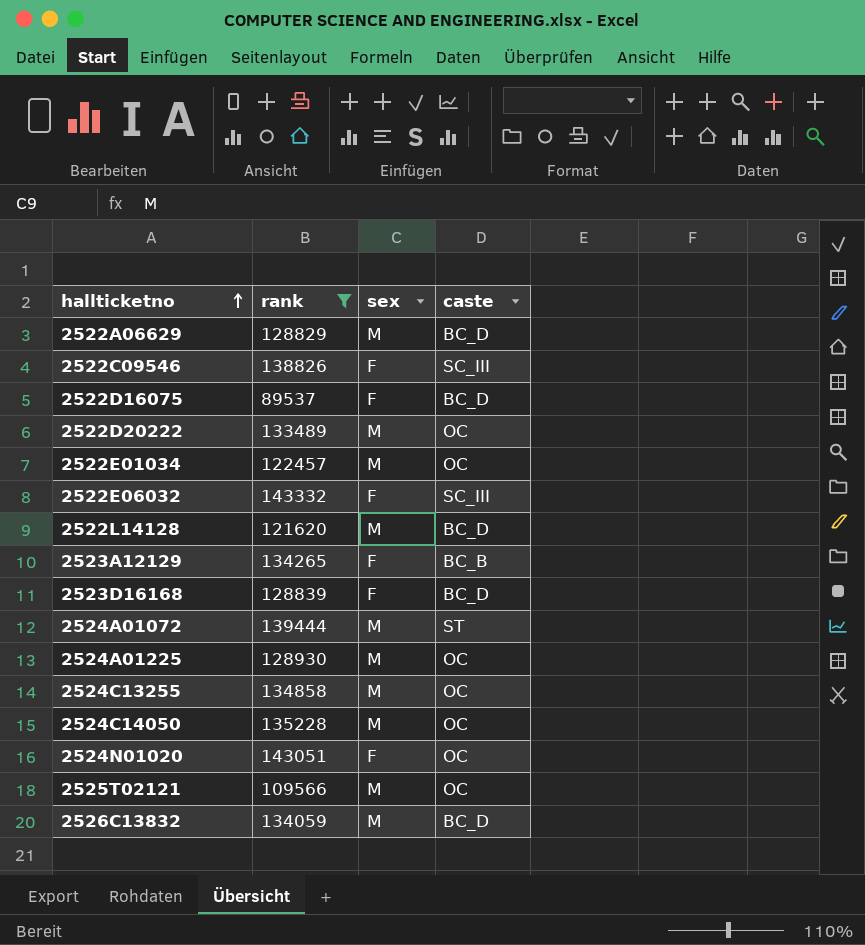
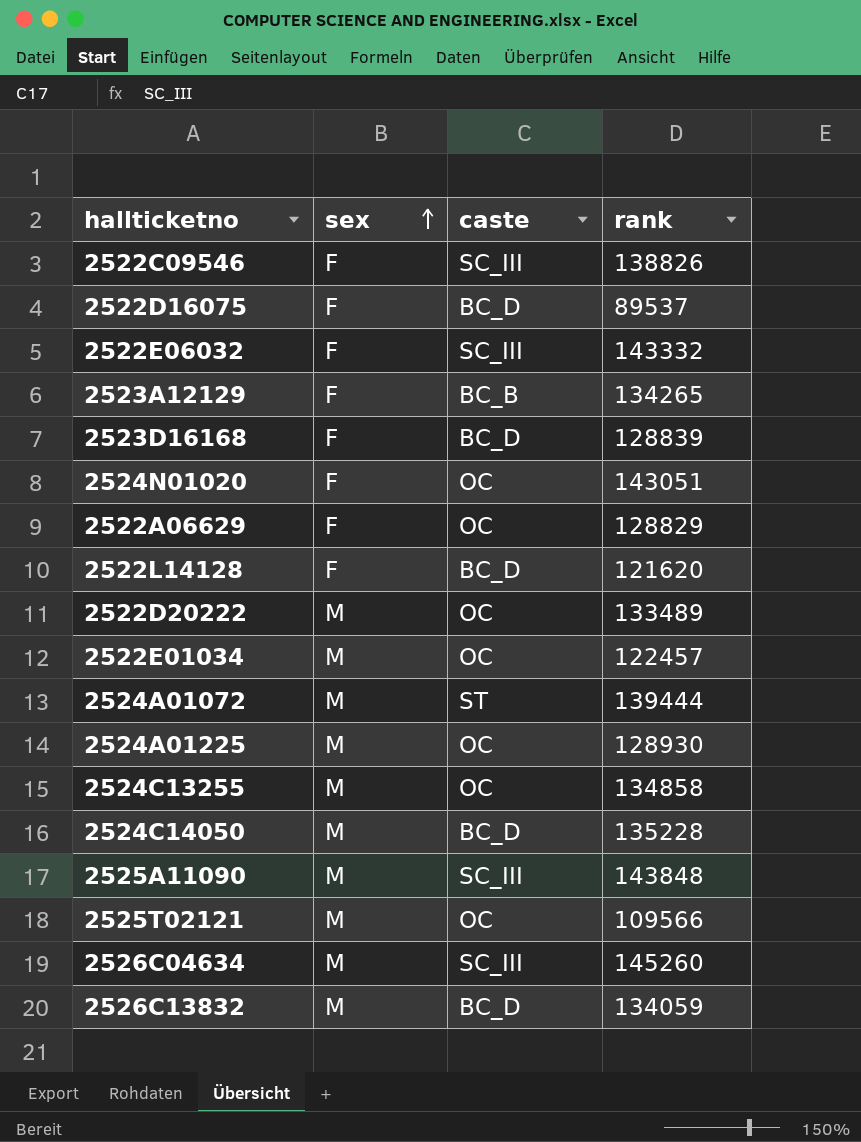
filter: rank <= 143332 -> none
row order: hallticketno ascending -> sex ascending
column rank | position: 2 -> 4
2522A06629 | sex: M -> F
2522A06629 | caste: BC_D -> OC
2522L14128 | sex: M -> F
2524C14050 | caste: OC -> BC_D

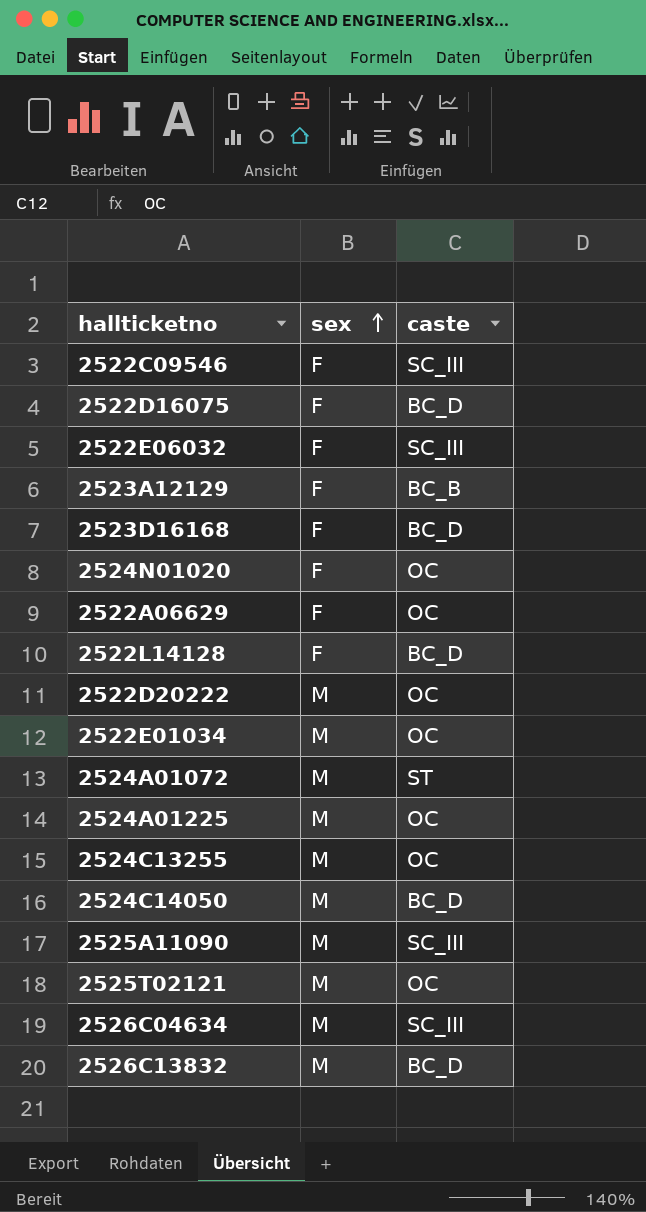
column rank | position: 4 -> none

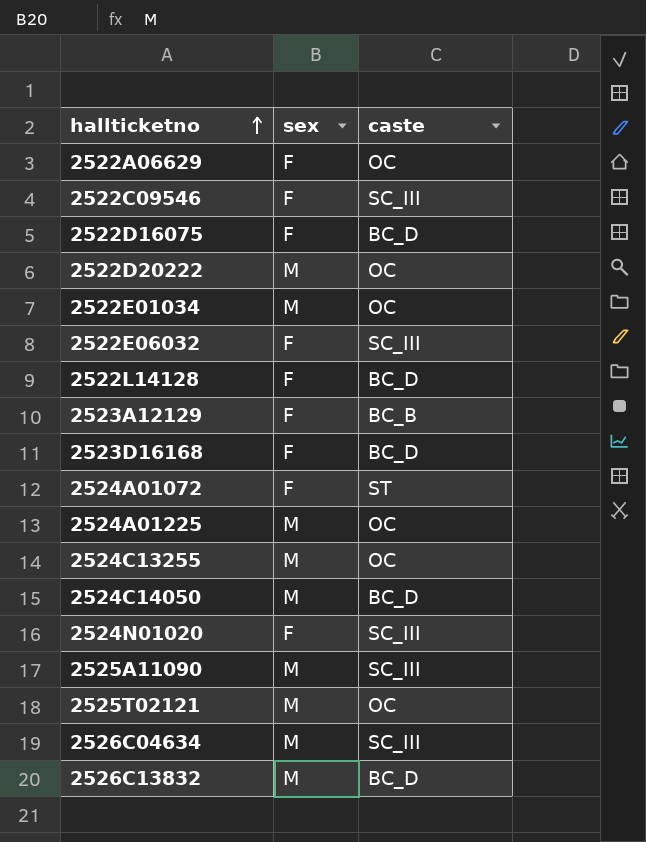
row order: sex ascending -> hallticketno ascending
2524A01072 | sex: M -> F
2524N01020 | caste: OC -> SC_III

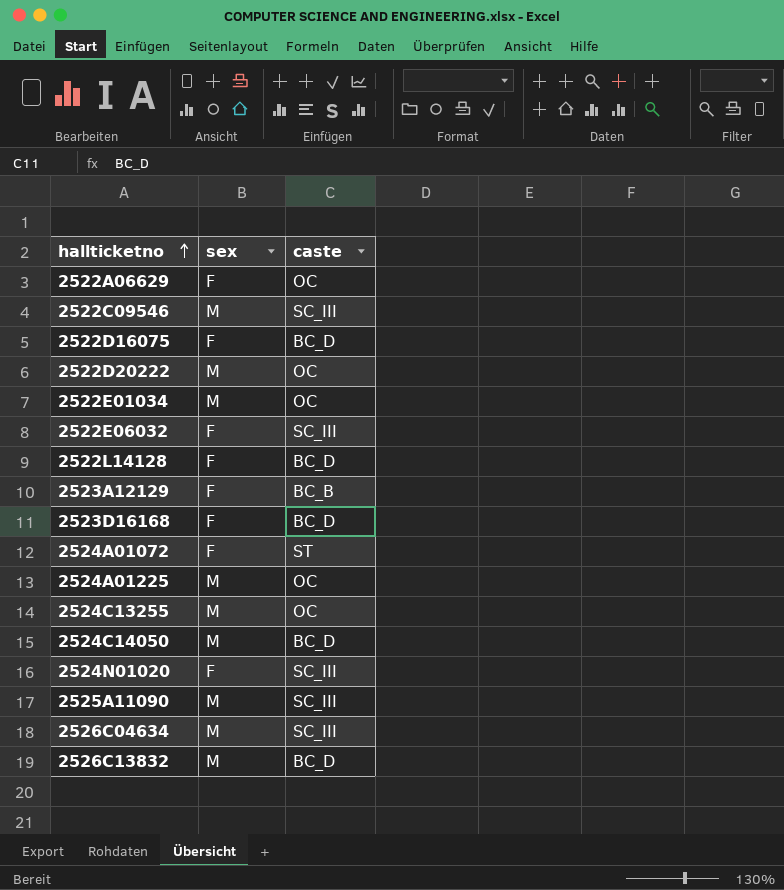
row 2525T02121: M | OC -> none
2522C09546 | sex: F -> M

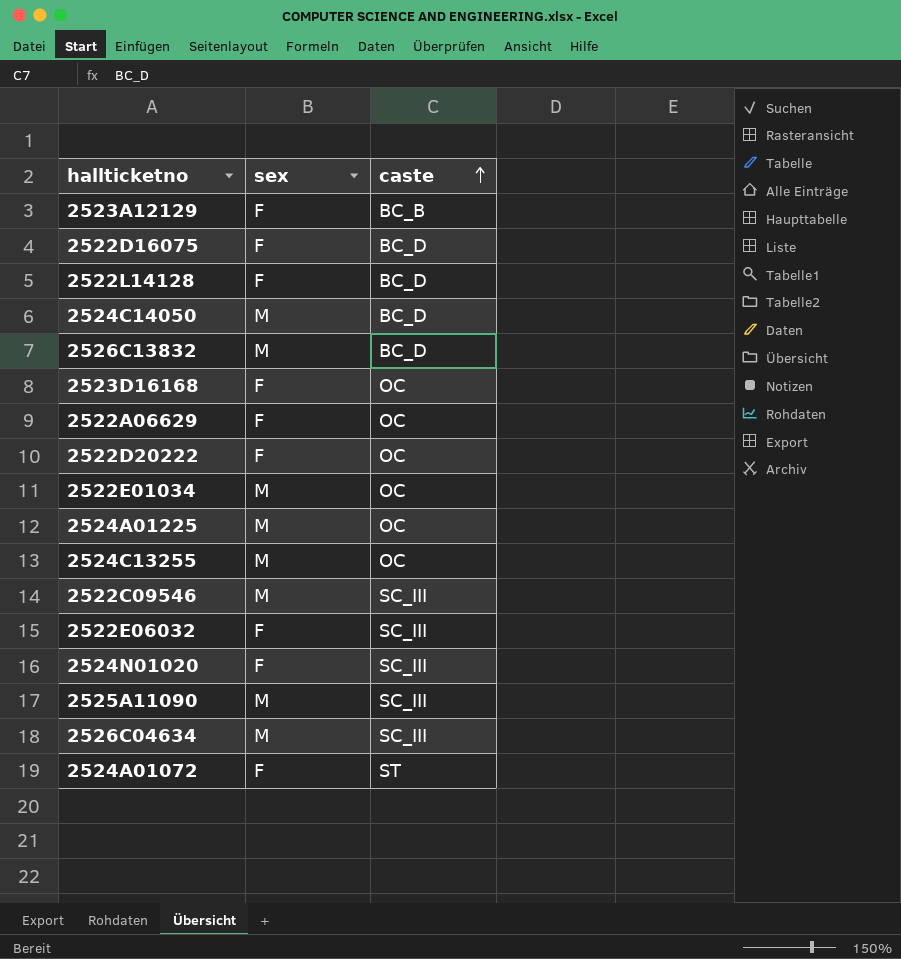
row order: hallticketno ascending -> caste ascending
2523D16168 | caste: BC_D -> OC
2522D20222 | sex: M -> F

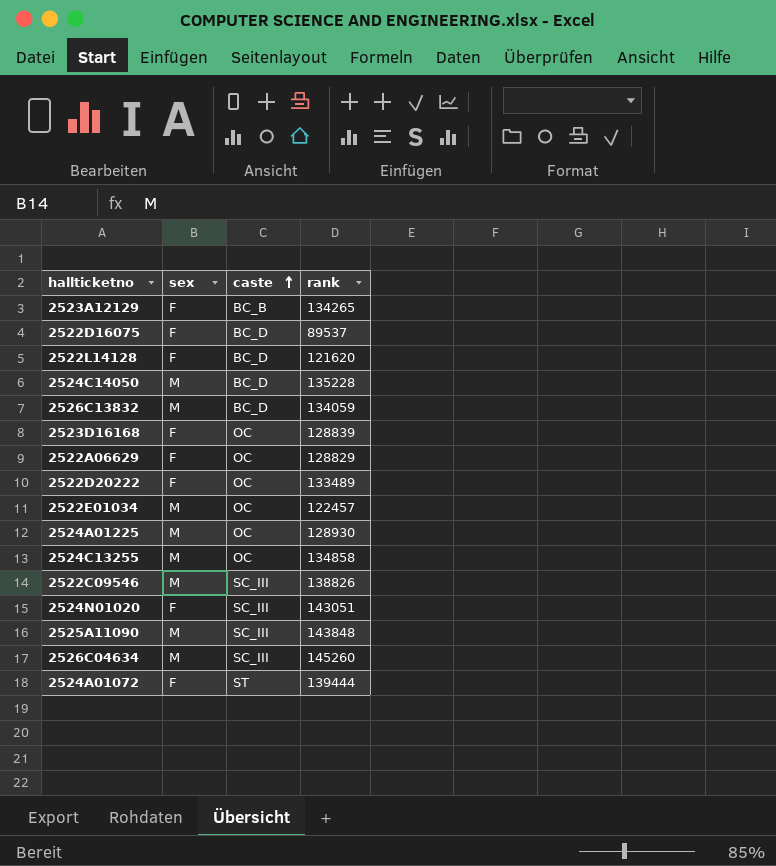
column rank | position: none -> 4
row 2522E06032: F | SC_III -> none

